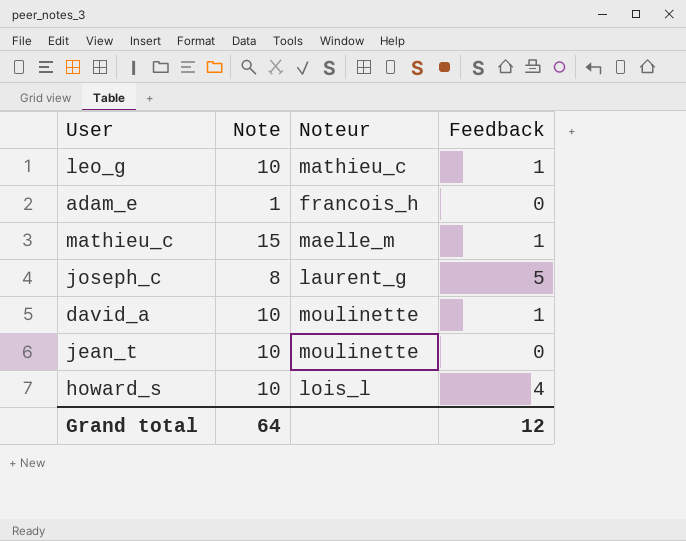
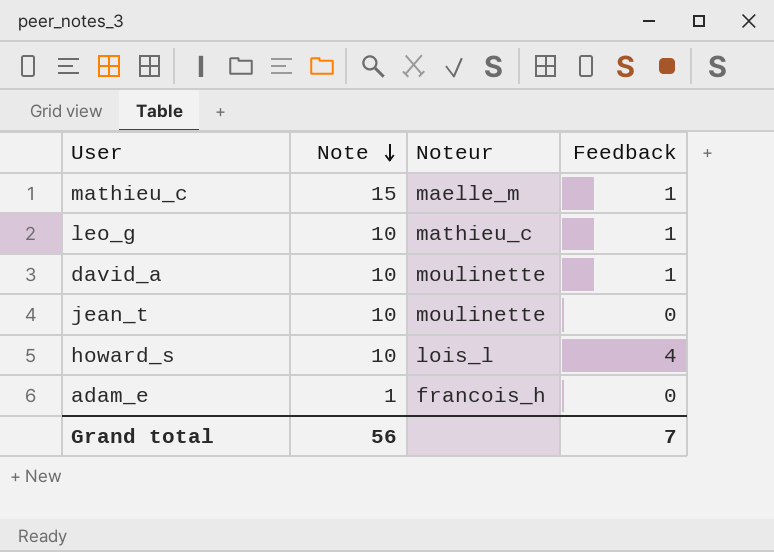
row order: none -> Note descending
row joseph_c: 8 | laurent_g | 5 -> none
Grand total | Note: 64 -> 56
Grand total | Feedback: 12 -> 7

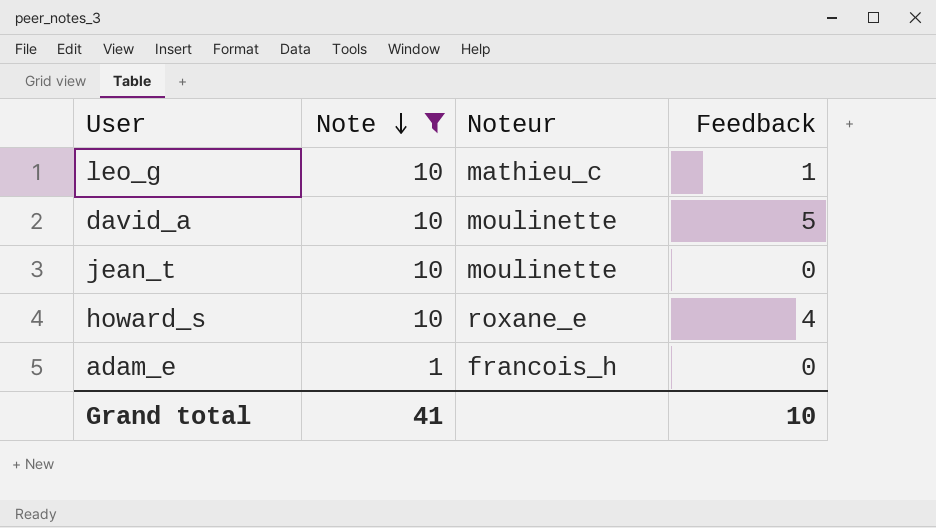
filter: none -> Note != 15
david_a | Feedback: 1 -> 5
howard_s | Noteur: lois_l -> roxane_e
Grand total | Note: 56 -> 41
Grand total | Feedback: 7 -> 10

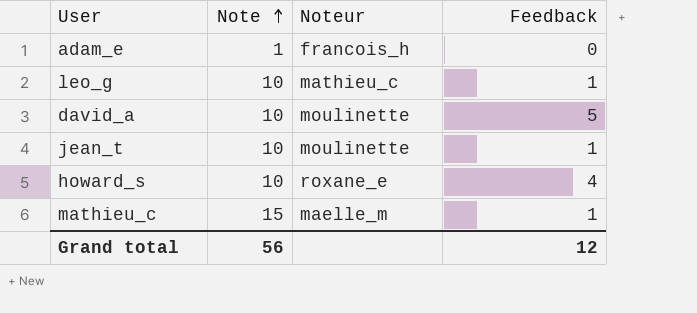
filter: Note != 15 -> none
row order: Note descending -> Note ascending
jean_t | Feedback: 0 -> 1
Grand total | Note: 41 -> 56
Grand total | Feedback: 10 -> 12

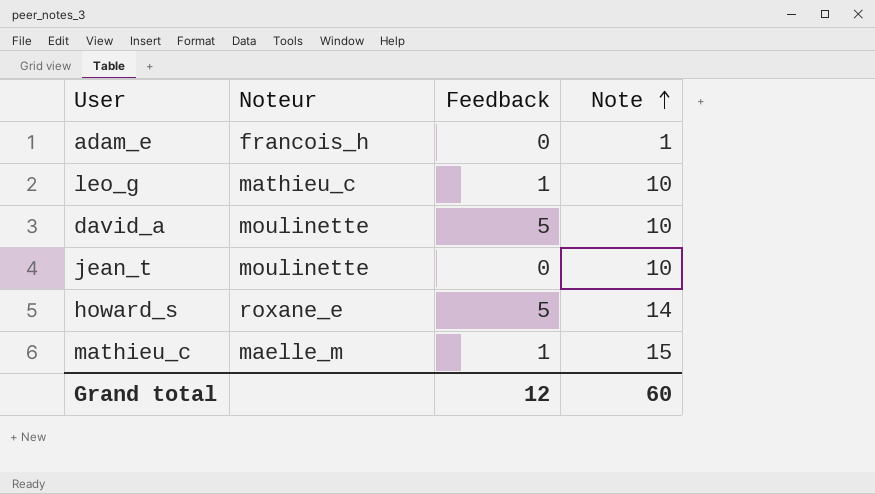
column Note | position: 2 -> 4
jean_t | Feedback: 1 -> 0
howard_s | Feedback: 4 -> 5
howard_s | Note: 10 -> 14
Grand total | Note: 56 -> 60

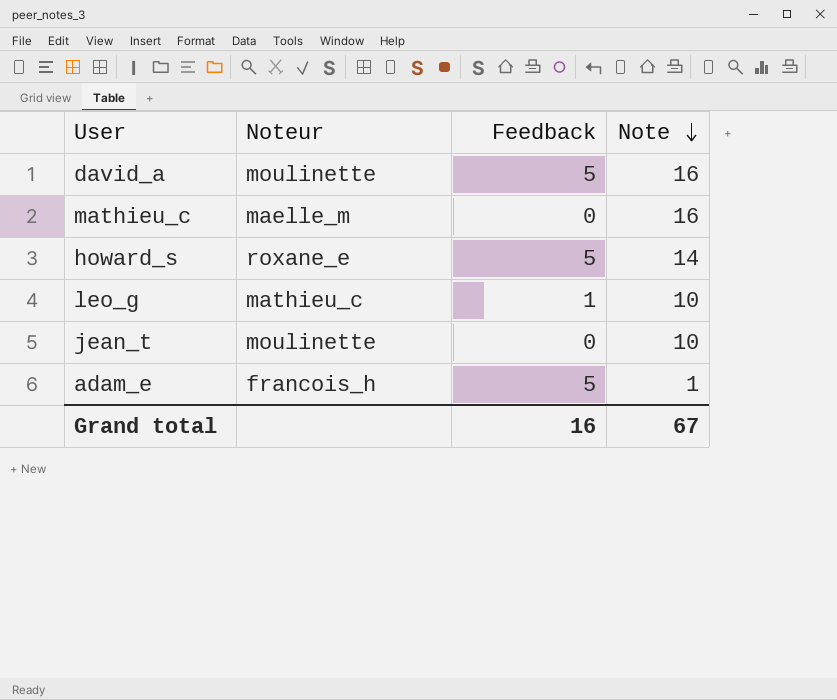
row order: Note ascending -> Note descending
david_a | Note: 10 -> 16
mathieu_c | Feedback: 1 -> 0
mathieu_c | Note: 15 -> 16
adam_e | Feedback: 0 -> 5
Grand total | Feedback: 12 -> 16
Grand total | Note: 60 -> 67

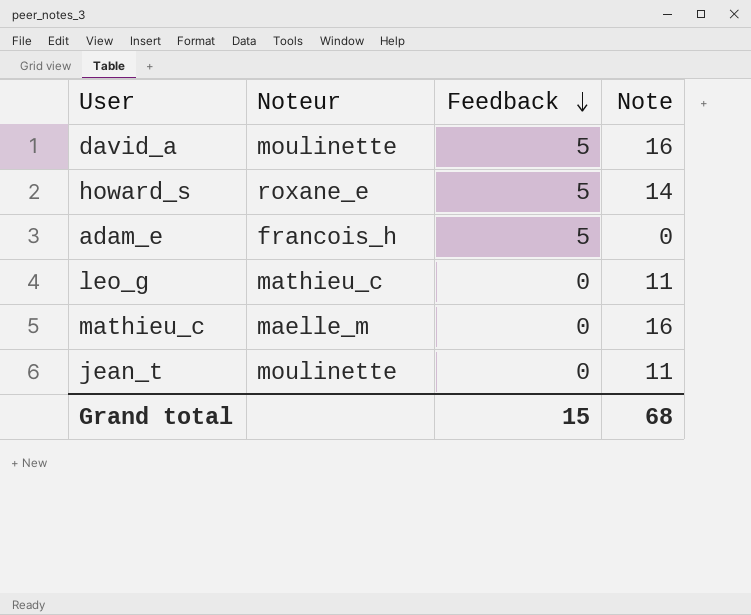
row order: Note descending -> Feedback descending
adam_e | Note: 1 -> 0
leo_g | Feedback: 1 -> 0
leo_g | Note: 10 -> 11
jean_t | Note: 10 -> 11
Grand total | Feedback: 16 -> 15
Grand total | Note: 67 -> 68

